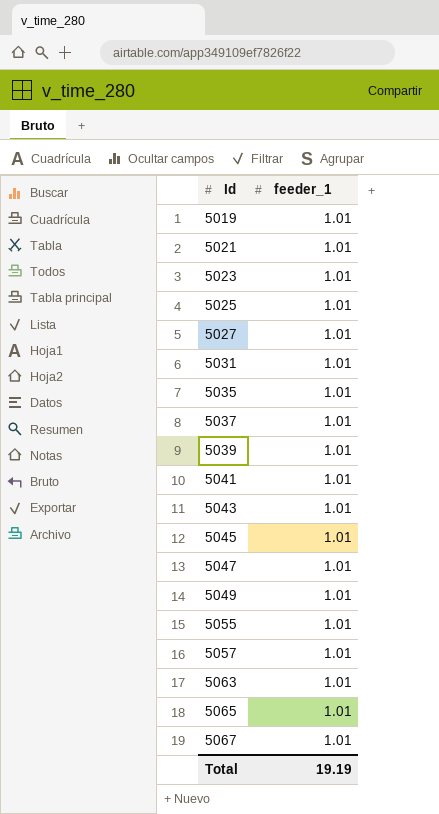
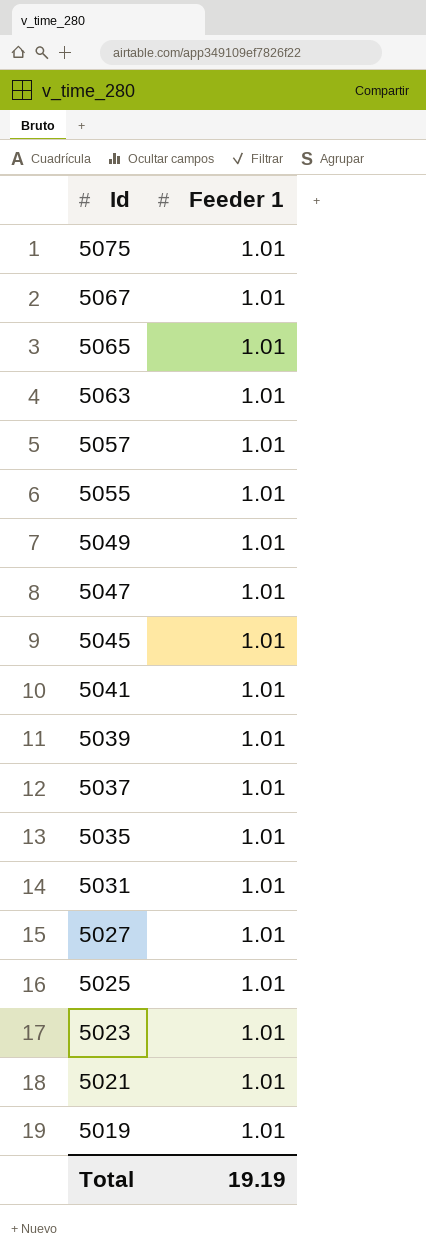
row order: Id ascending -> Id descending
column name: feeder_1 -> Feeder 1
row 5043: 1.01 -> none
row 5075: none -> 1.01

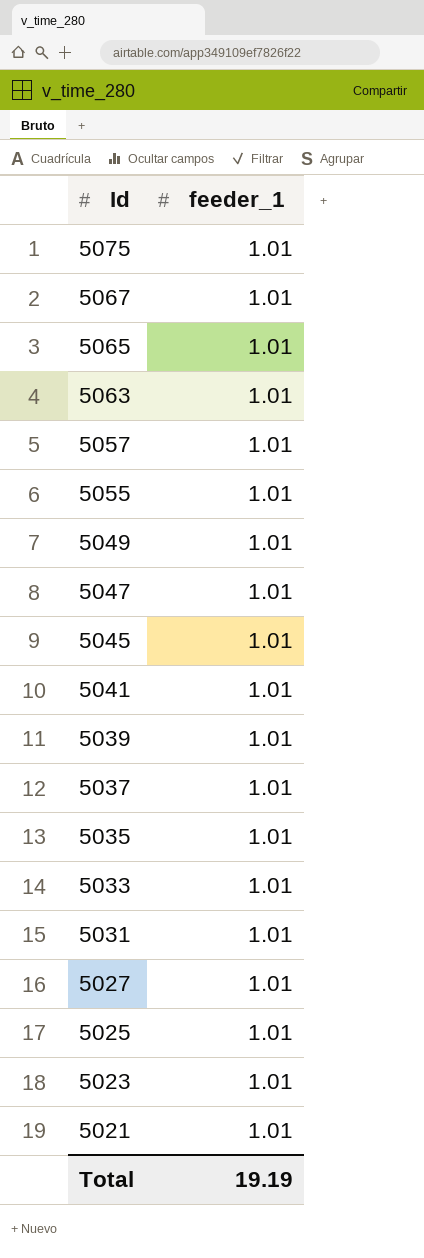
column name: Feeder 1 -> feeder_1
row 5019: 1.01 -> none
row 5033: none -> 1.01

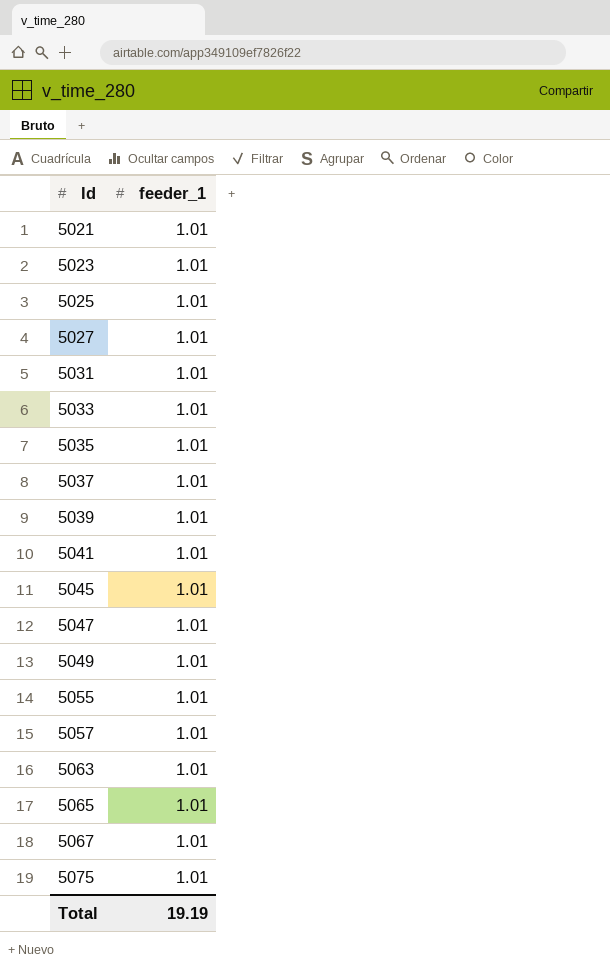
row order: Id descending -> Id ascending

